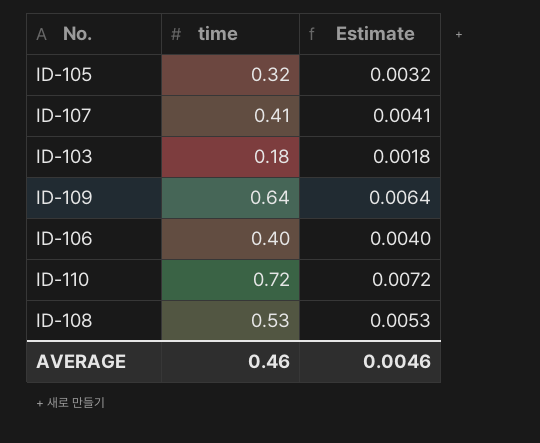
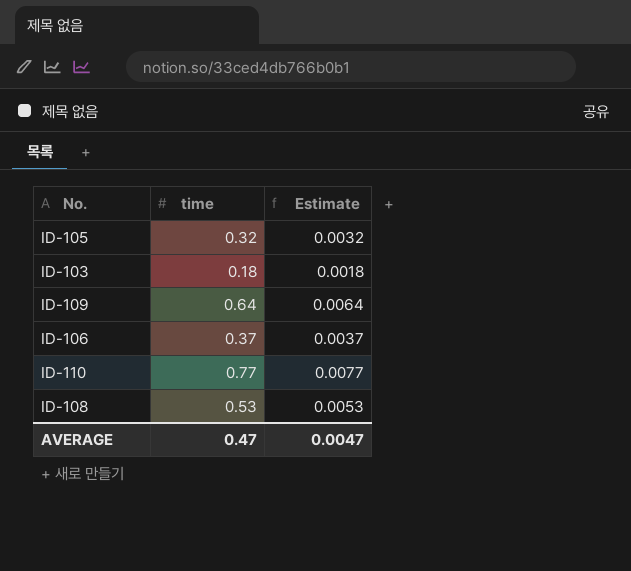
row ID-107: 0.41 | 0.0041 -> none
ID-106 | time: 0.40 -> 0.37
ID-106 | Estimate: 0.0040 -> 0.0037
ID-110 | time: 0.72 -> 0.77
ID-110 | Estimate: 0.0072 -> 0.0077
AVERAGE | time: 0.46 -> 0.47
AVERAGE | Estimate: 0.0046 -> 0.0047

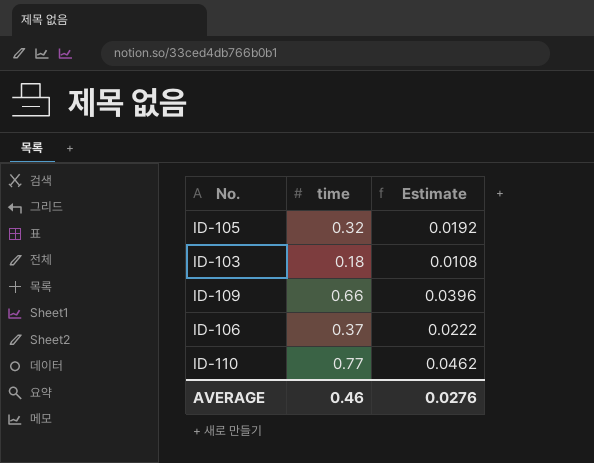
column Estimate | formula: [time] * 0.01 -> [time] * 0.06
row ID-108: 0.53 | 0.0053 -> none
ID-109 | time: 0.64 -> 0.66
AVERAGE | time: 0.47 -> 0.46
AVERAGE | Estimate: 0.0047 -> 0.0276

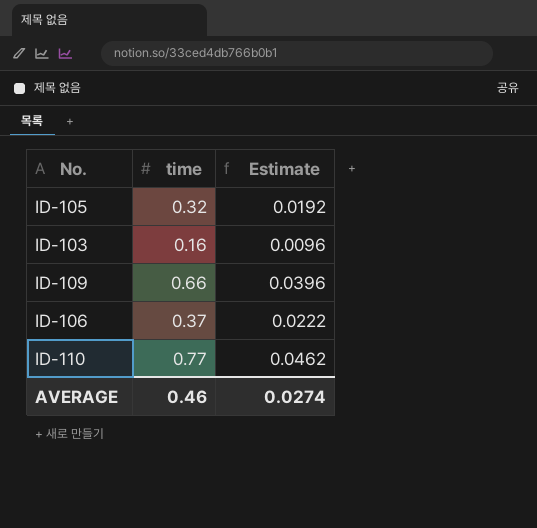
ID-103 | time: 0.18 -> 0.16
ID-103 | Estimate: 0.0108 -> 0.0096
AVERAGE | Estimate: 0.0276 -> 0.0274

